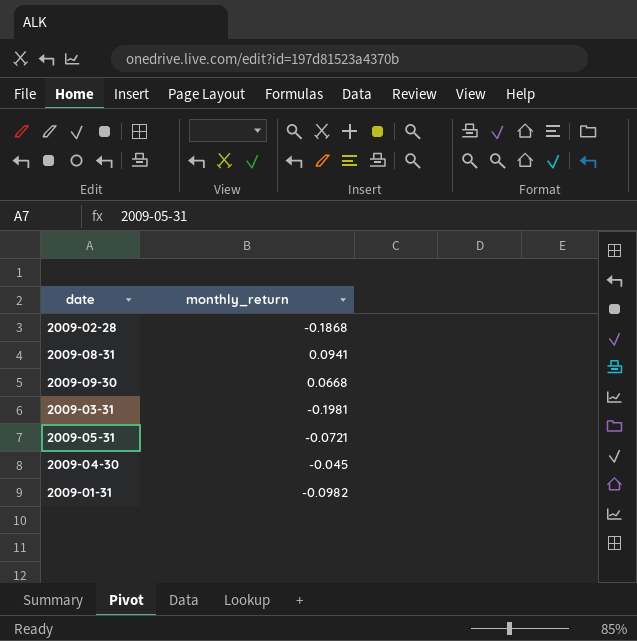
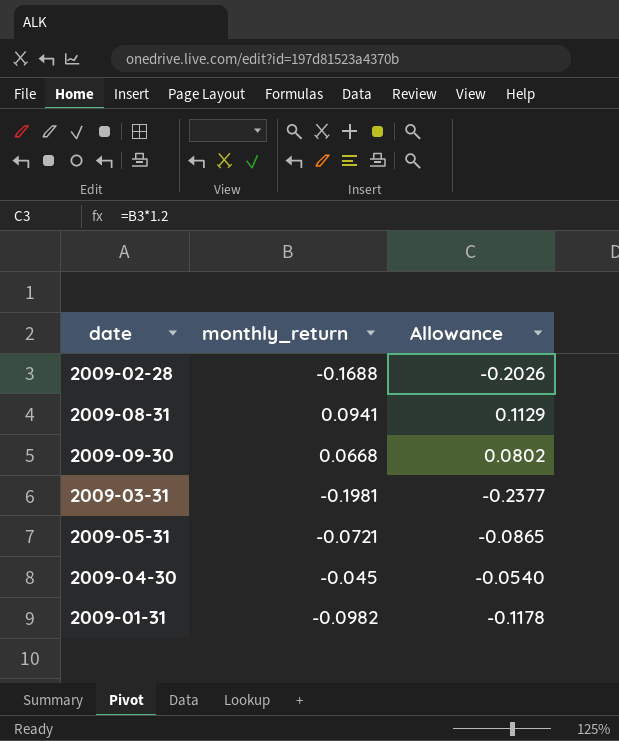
column Allowance | formula: none -> [monthly_return] * 1.2
2009-02-28 | monthly_return: -0.1868 -> -0.1688

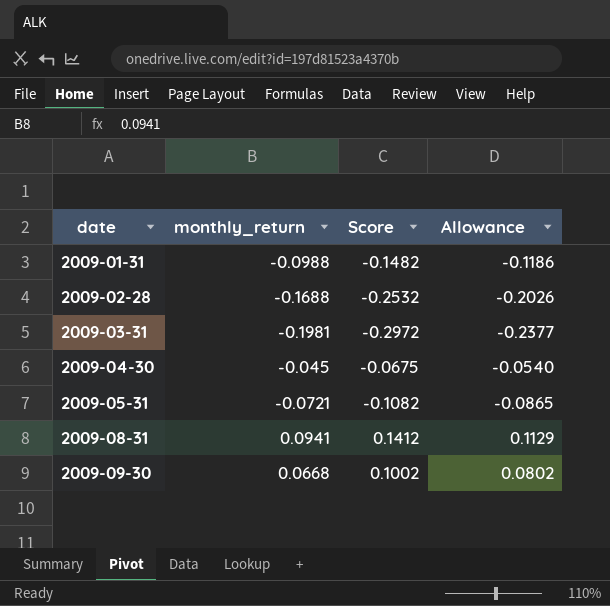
row order: none -> date ascending
column Score | formula: none -> [monthly_return] * 1.5
2009-01-31 | monthly_return: -0.0982 -> -0.0988
2009-01-31 | Allowance: -0.1178 -> -0.1186

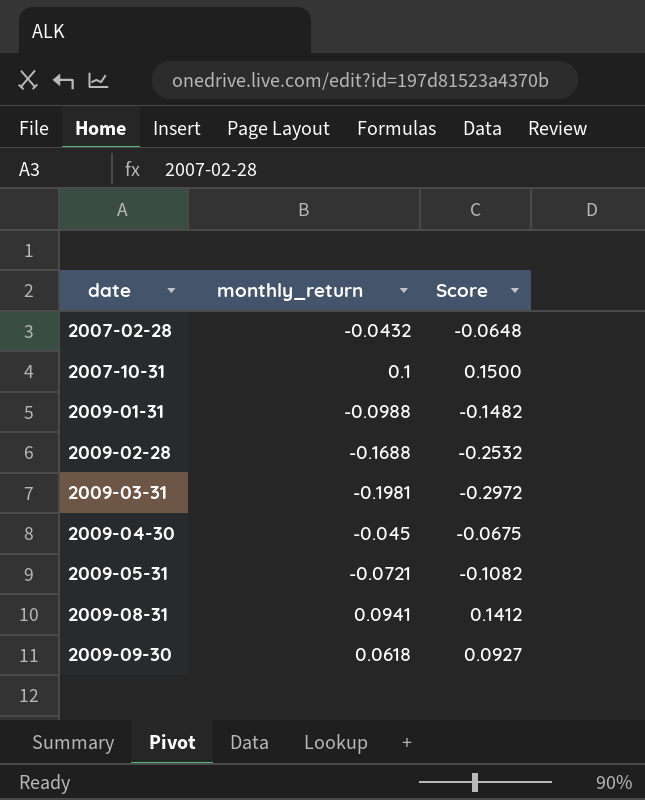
column Allowance | formula: [monthly_return] * 1.2 -> none
row 2007-02-28: none -> -0.0432 | -0.0648
row 2007-10-31: none -> 0.1 | 0.1500
2009-09-30 | monthly_return: 0.0668 -> 0.0618
2009-09-30 | Score: 0.1002 -> 0.0927

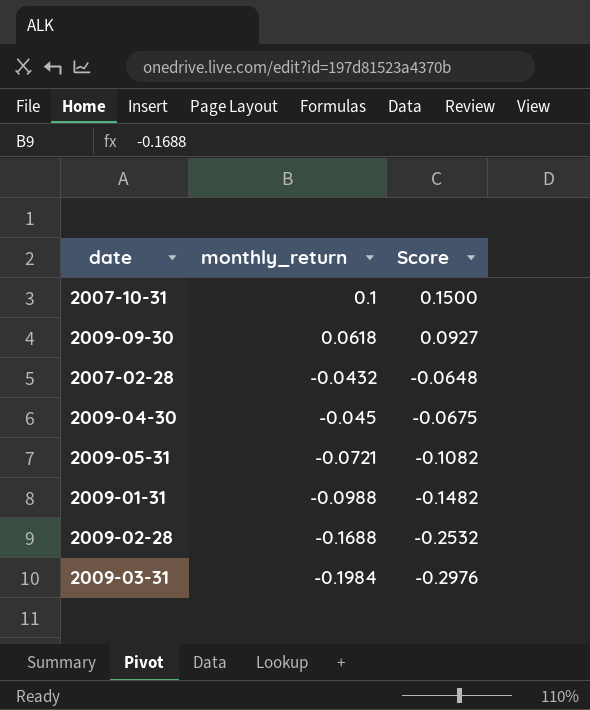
row order: date ascending -> monthly_return descending
row 2009-08-31: 0.0941 | 0.1412 -> none
2009-03-31 | monthly_return: -0.1981 -> -0.1984
2009-03-31 | Score: -0.2972 -> -0.2976

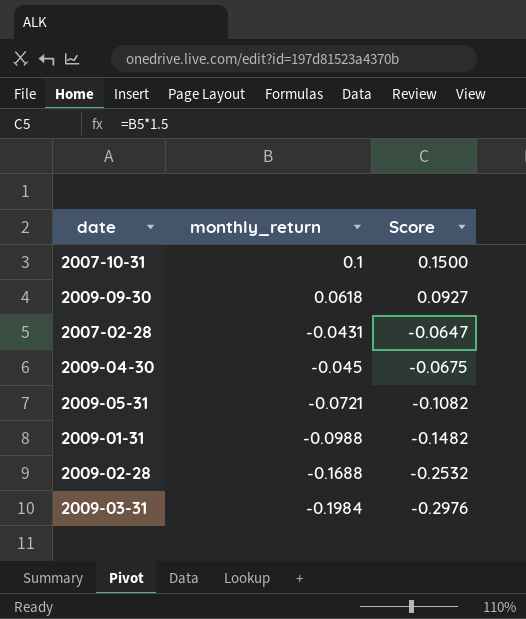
2007-02-28 | monthly_return: -0.0432 -> -0.0431
2007-02-28 | Score: -0.0648 -> -0.0647

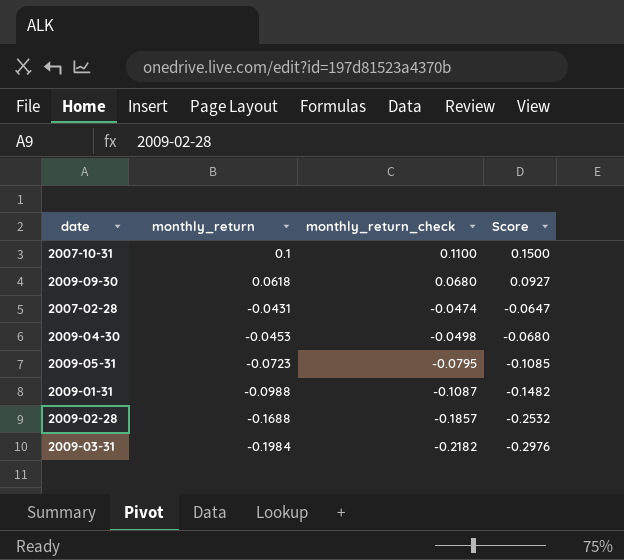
column monthly_return_check | formula: none -> [monthly_return] * 1.1
2009-04-30 | monthly_return: -0.045 -> -0.0453
2009-04-30 | Score: -0.0675 -> -0.0680
2009-05-31 | monthly_return: -0.0721 -> -0.0723
2009-05-31 | Score: -0.1082 -> -0.1085

